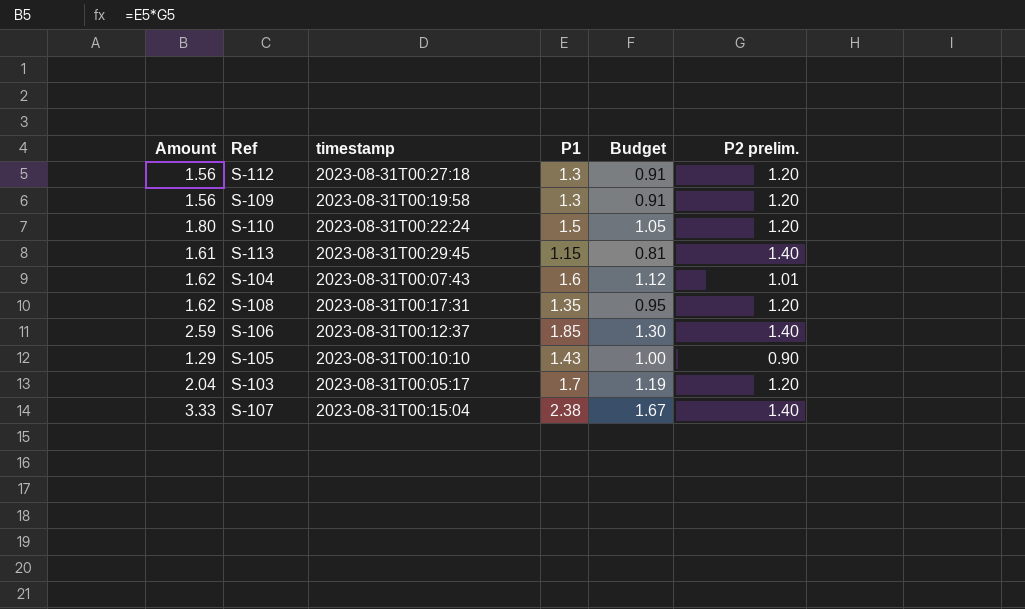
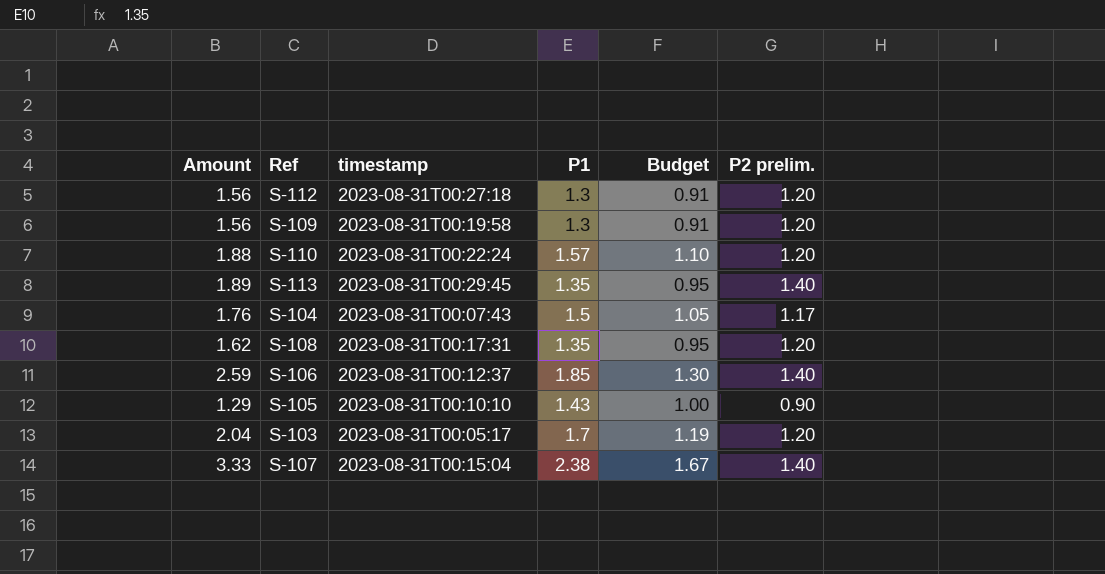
S-110 | Amount: 1.80 -> 1.88
S-110 | P1: 1.5 -> 1.57
S-110 | Budget: 1.05 -> 1.10
S-113 | Amount: 1.61 -> 1.89
S-113 | P1: 1.15 -> 1.35
S-113 | Budget: 0.81 -> 0.95
S-104 | Amount: 1.62 -> 1.76
S-104 | P1: 1.6 -> 1.5
S-104 | Budget: 1.12 -> 1.05
S-104 | P2 prelim.: 1.01 -> 1.17

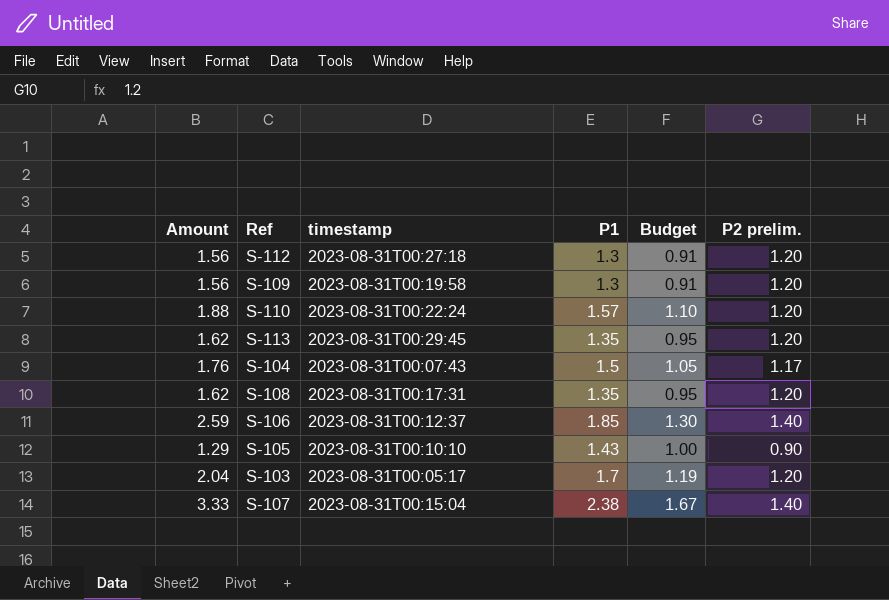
S-113 | Amount: 1.89 -> 1.62
S-113 | P2 prelim.: 1.40 -> 1.20

